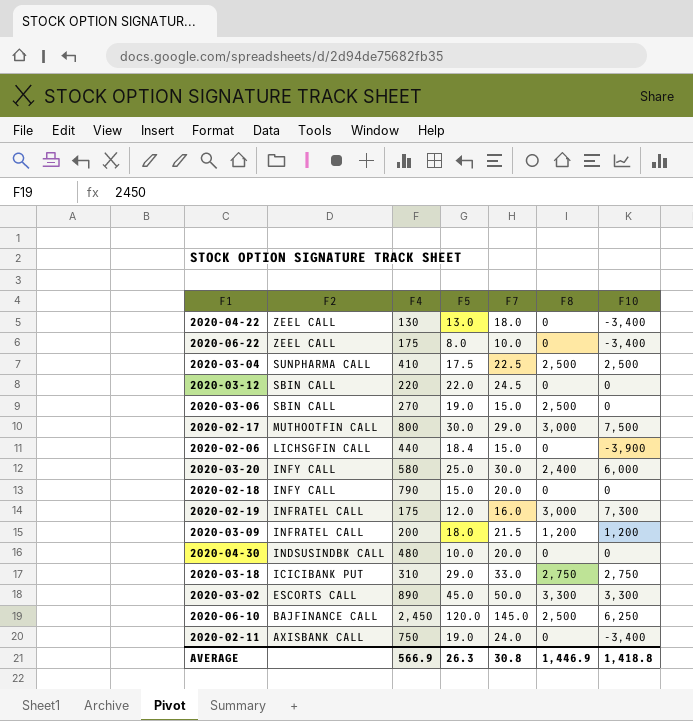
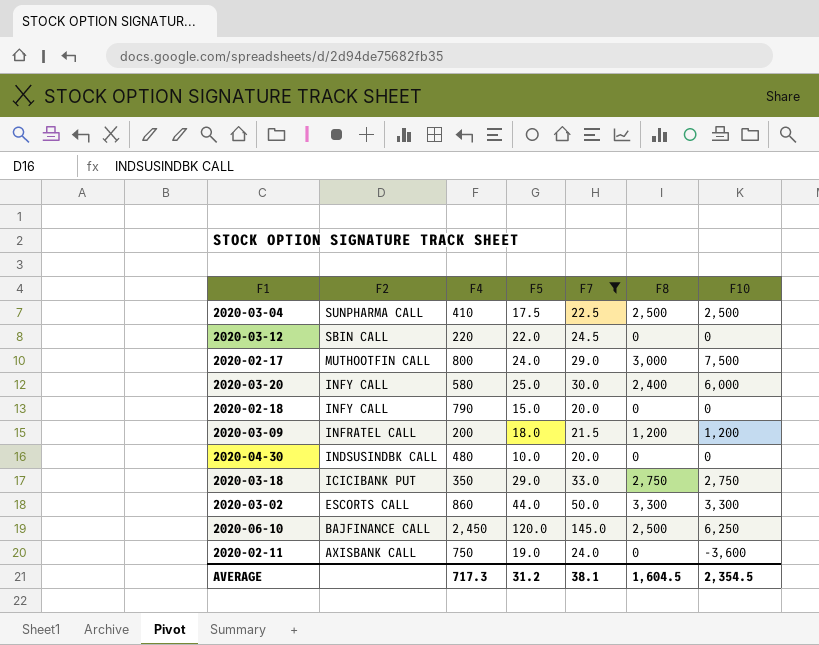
filter: none -> F7 >= 20.0
2020-02-17 | F5: 30.0 -> 24.0
2020-03-18 | F4: 310 -> 350
2020-03-02 | F4: 890 -> 860
2020-03-02 | F5: 45.0 -> 44.0
2020-02-11 | F10: -3,400 -> -3,600
AVERAGE | F4: 566.9 -> 717.3
AVERAGE | F5: 26.3 -> 31.2
AVERAGE | F7: 30.8 -> 38.1
AVERAGE | F8: 1,446.9 -> 1,604.5
AVERAGE | F10: 1,418.8 -> 2,354.5

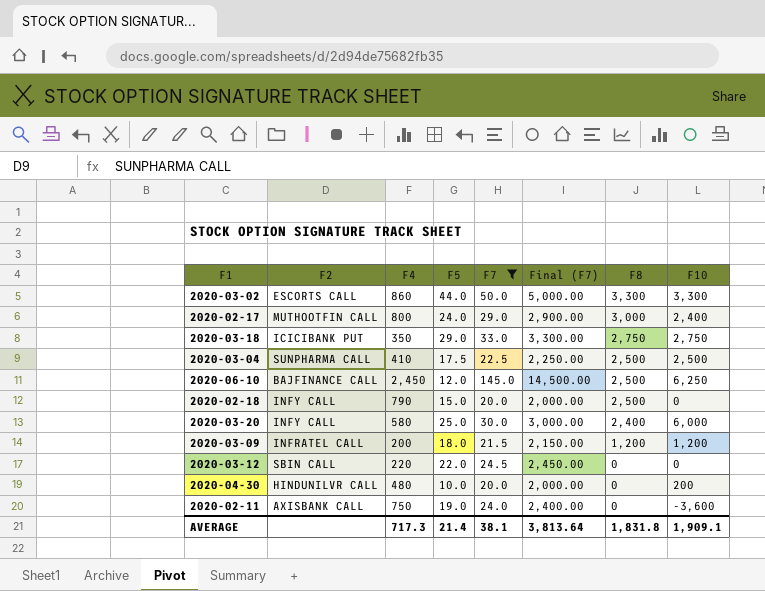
row order: F2 descending -> F8 descending
column Final (F7) | formula: none -> [F7] * 100
2020-02-17 | F10: 7,500 -> 2,400
2020-06-10 | F5: 120.0 -> 12.0
2020-02-18 | F8: 0 -> 2,500
2020-04-30 | F2: INDSUSINDBK CALL -> HINDUNILVR CALL
2020-04-30 | F10: 0 -> 200
AVERAGE | F5: 31.2 -> 21.4
AVERAGE | F8: 1,604.5 -> 1,831.8
AVERAGE | F10: 2,354.5 -> 1,909.1

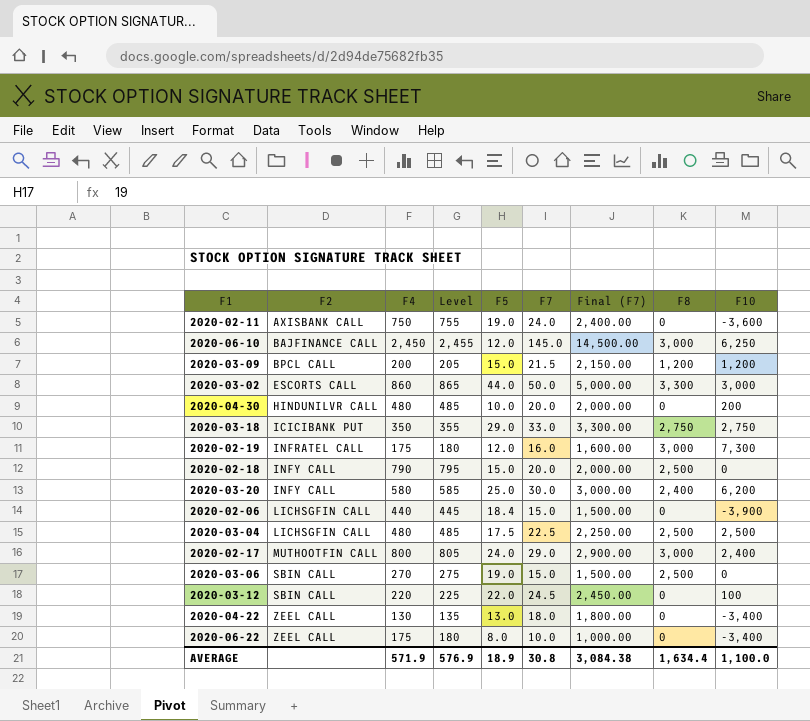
filter: F7 >= 20.0 -> none
row order: F8 descending -> F2 ascending
column Level | formula: none -> [F4] + 5
2020-06-10 | F8: 2,500 -> 3,000
2020-03-09 | F2: INFRATEL CALL -> BPCL CALL
2020-03-09 | F5: 18.0 -> 15.0
2020-03-02 | F10: 3,300 -> 3,000
2020-03-20 | F10: 6,000 -> 6,200
2020-03-04 | F2: SUNPHARMA CALL -> LICHSGFIN CALL
2020-03-04 | F4: 410 -> 480
2020-03-12 | F10: 0 -> 100
AVERAGE | F4: 717.3 -> 571.9
AVERAGE | F5: 21.4 -> 18.9
AVERAGE | F7: 38.1 -> 30.8
AVERAGE | Final (F7): 3,813.64 -> 3,084.38
AVERAGE | F8: 1,831.8 -> 1,634.4
AVERAGE | F10: 1,909.1 -> 1,100.0

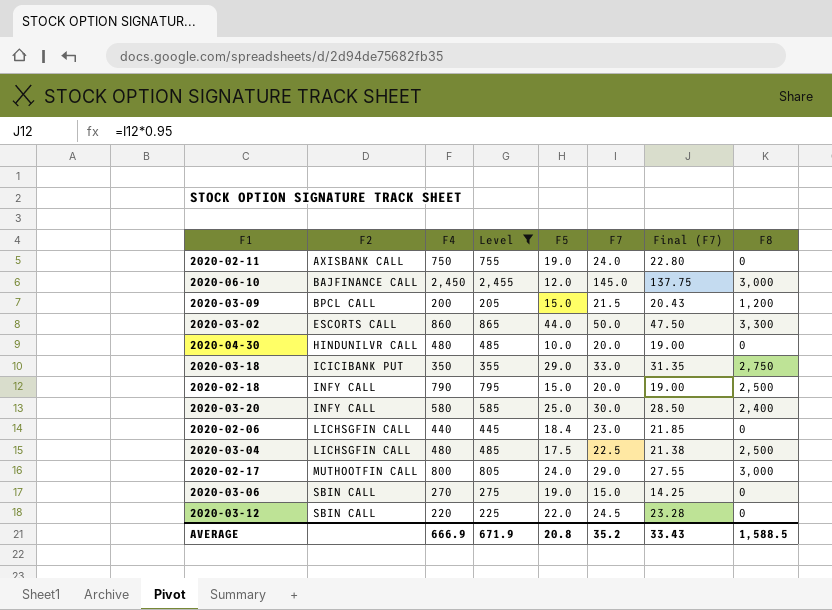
filter: none -> Level >= 205
column F10 | position: 9 -> none
column Final (F7) | formula: [F7] * 100 -> [F7] * 0.95
2020-02-06 | F7: 15.0 -> 23.0
2020-03-06 | F8: 2,500 -> 0
AVERAGE | F4: 571.9 -> 666.9
AVERAGE | Level: 576.9 -> 671.9
AVERAGE | F5: 18.9 -> 20.8
AVERAGE | F7: 30.8 -> 35.2
AVERAGE | Final (F7): 3,084.38 -> 33.43
AVERAGE | F8: 1,634.4 -> 1,588.5

